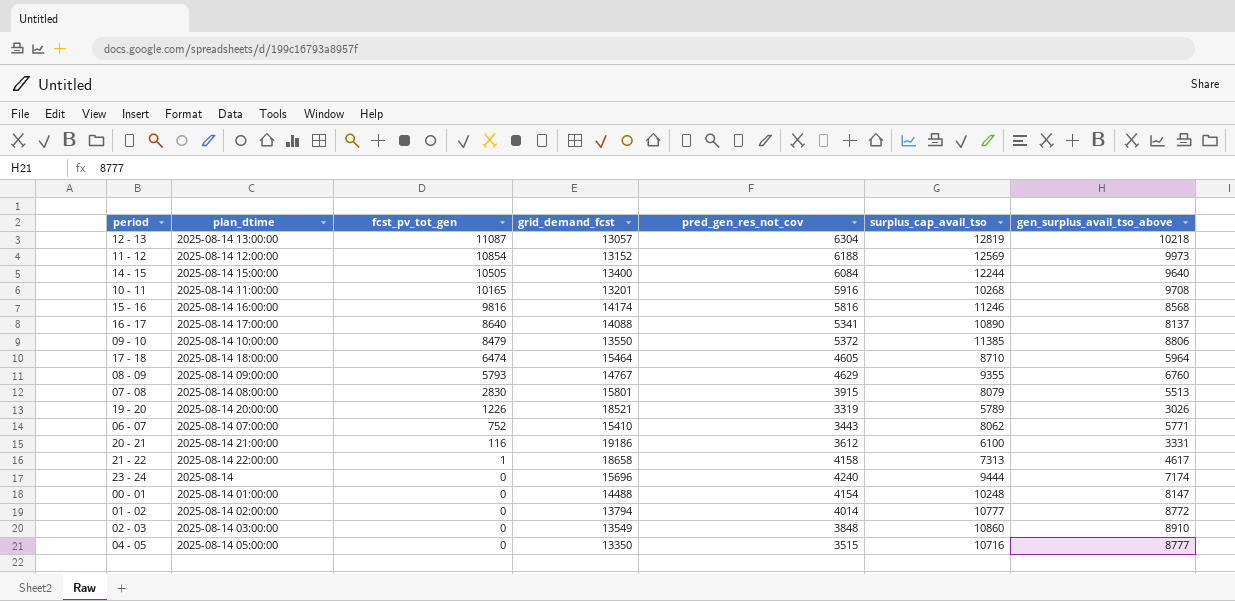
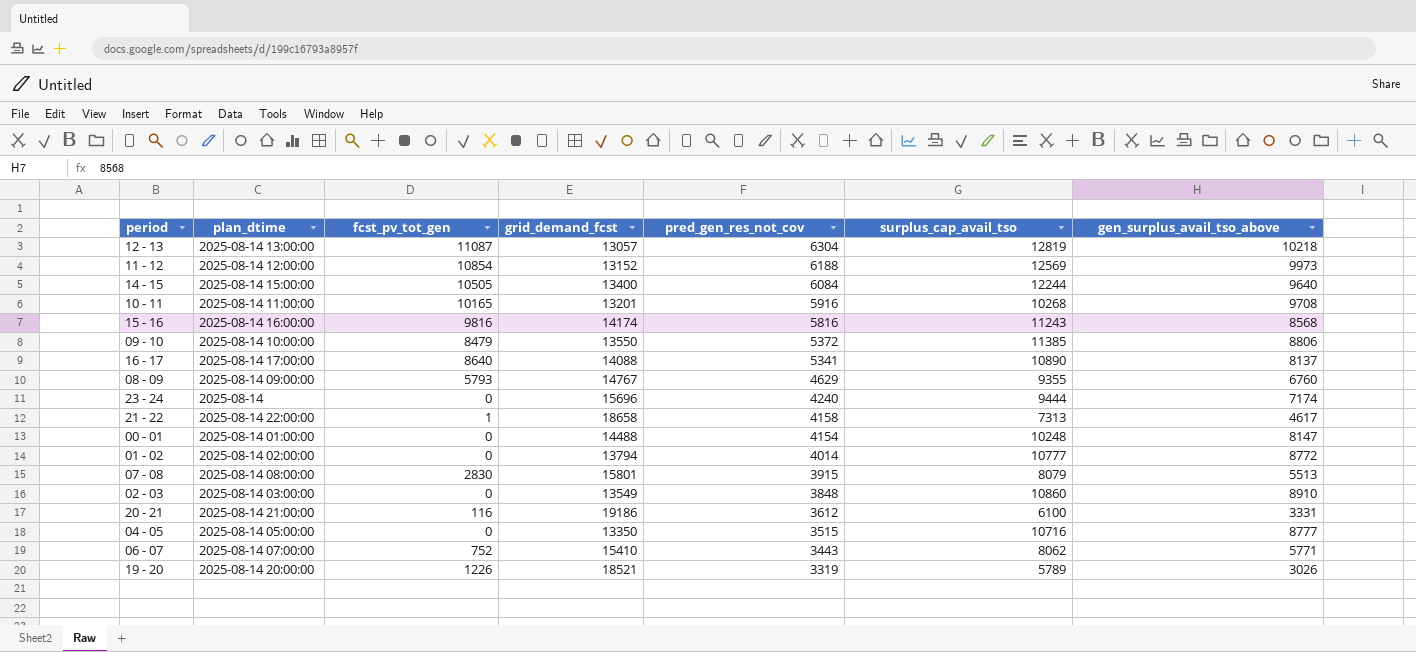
row order: fcst_pv_tot_gen descending -> pred_gen_res_not_cov descending
row 17 - 18: 2025-08-14 18:00:00 | 6474 | 15464 | 4605 | 8710 | 5964 -> none
15 - 16 | surplus_cap_avail_tso: 11246 -> 11243

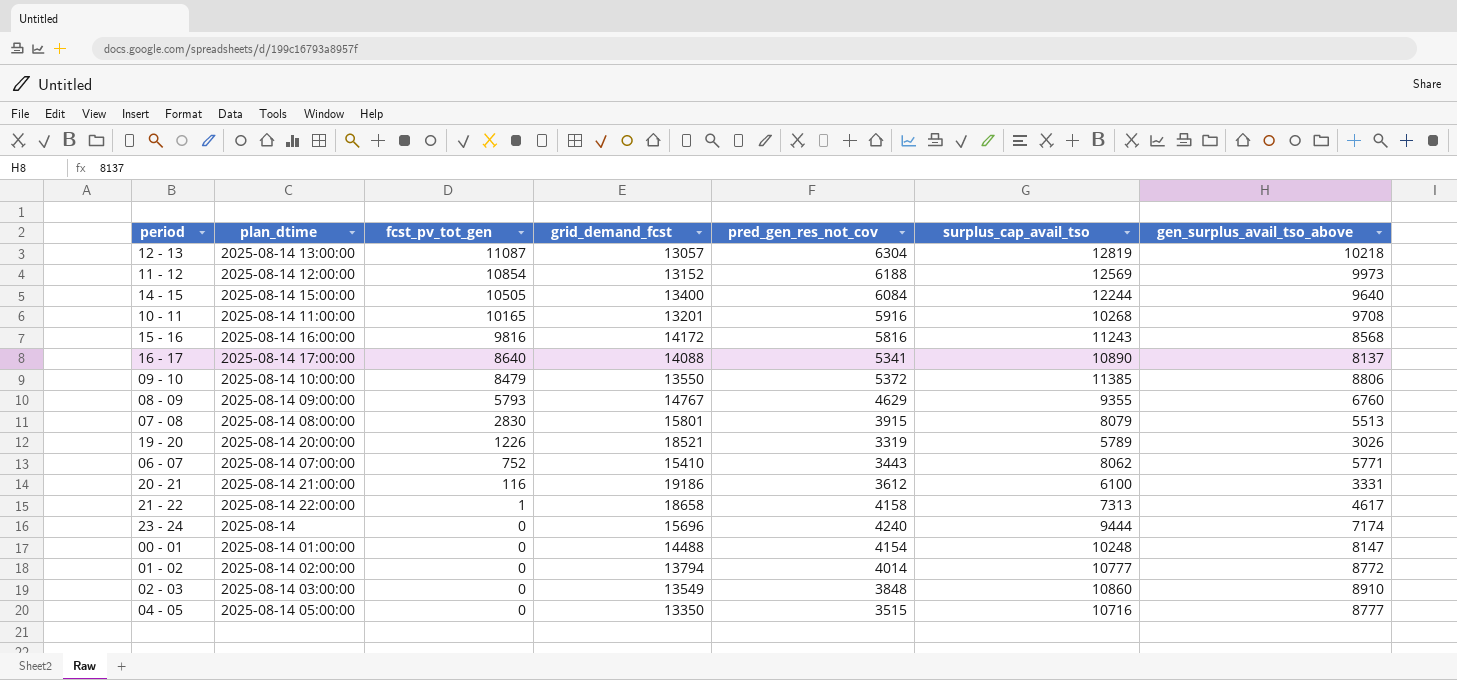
row order: pred_gen_res_not_cov descending -> fcst_pv_tot_gen descending
15 - 16 | grid_demand_fcst: 14174 -> 14172

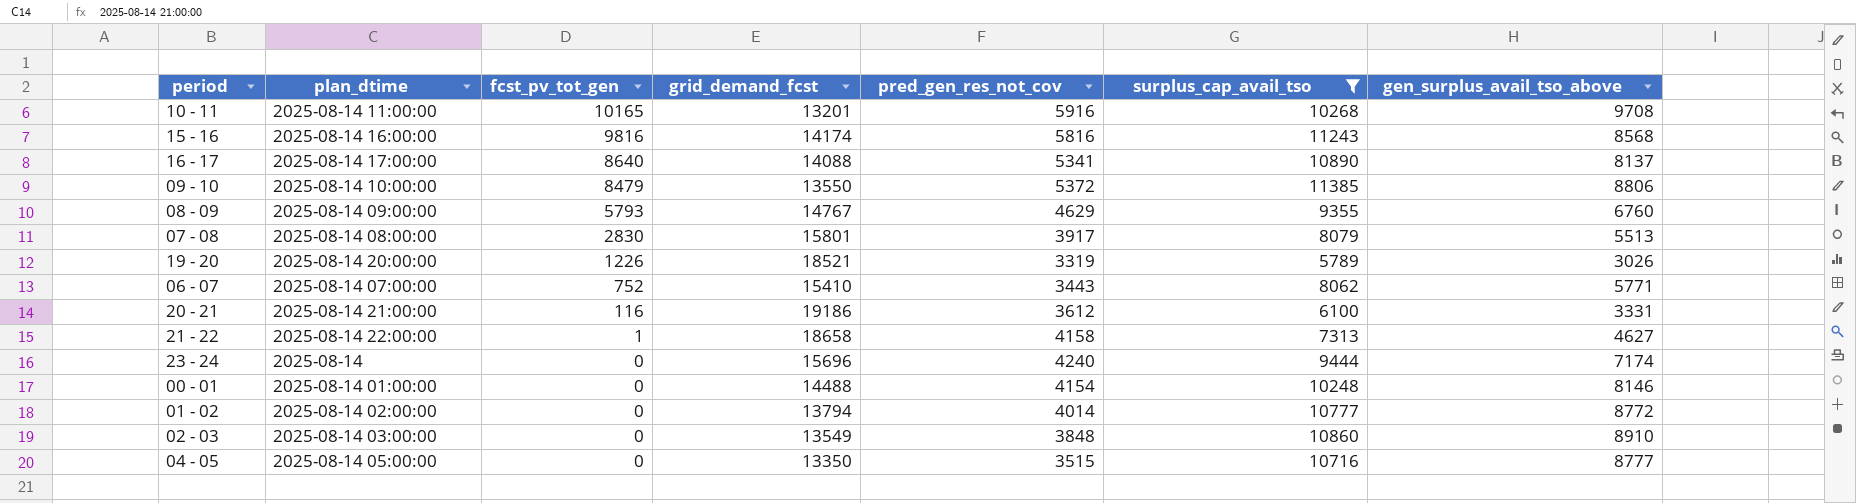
filter: none -> surplus_cap_avail_tso <= 11385
15 - 16 | grid_demand_fcst: 14172 -> 14174
07 - 08 | pred_gen_res_not_cov: 3915 -> 3917
21 - 22 | gen_surplus_avail_tso_above: 4617 -> 4627
00 - 01 | gen_surplus_avail_tso_above: 8147 -> 8146

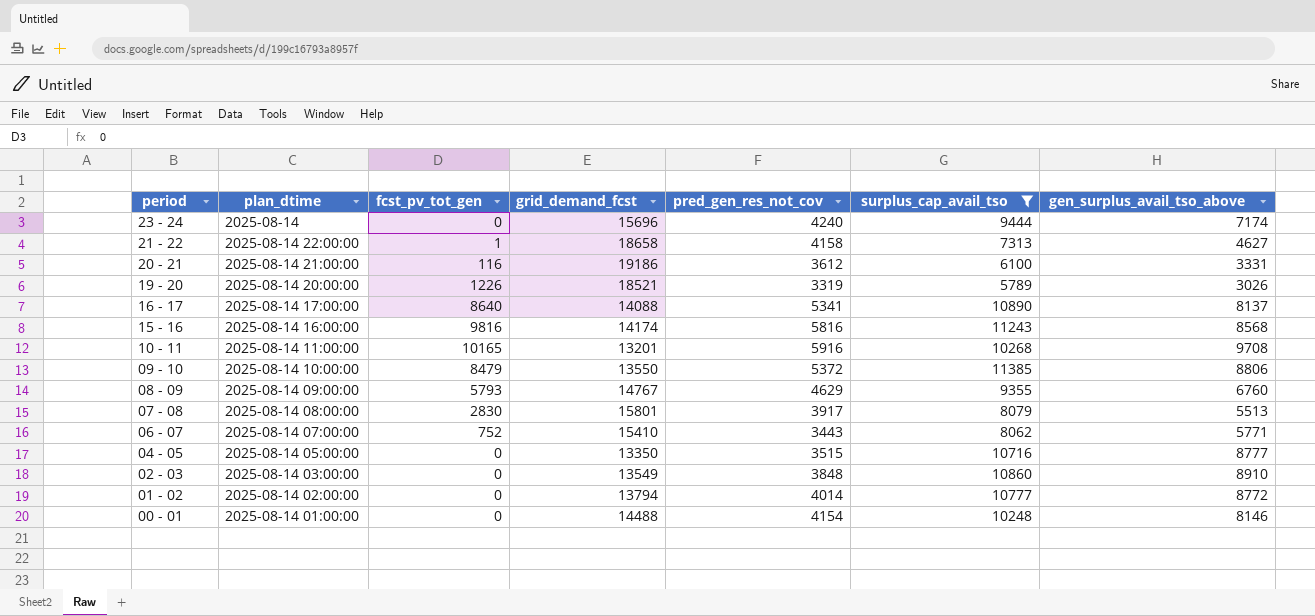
row order: fcst_pv_tot_gen descending -> period descending

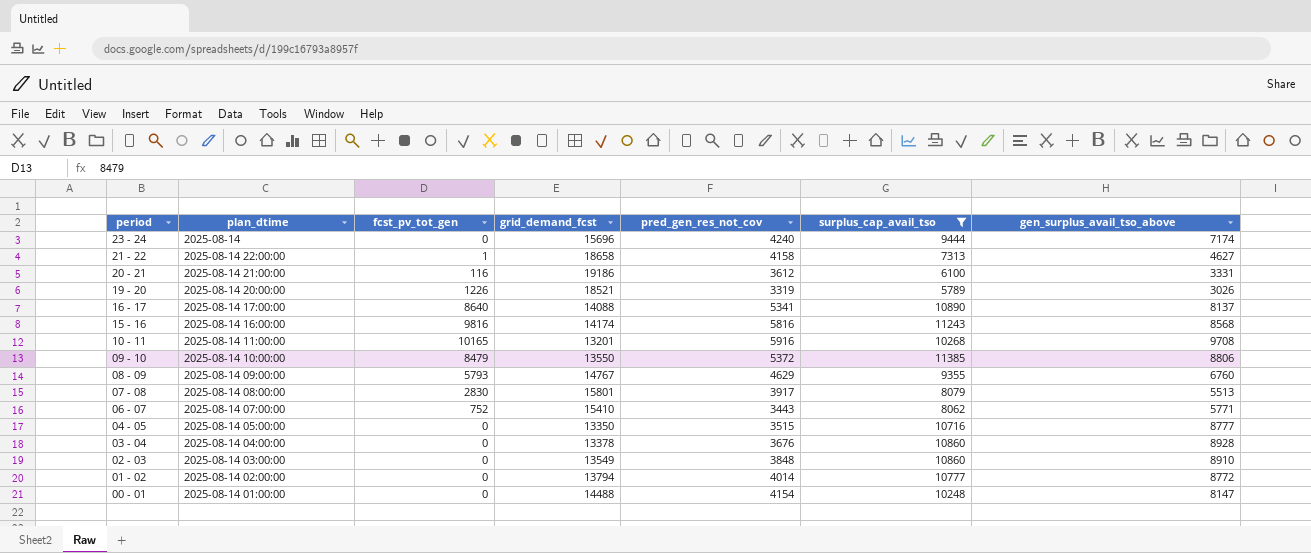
row 03 - 04: none -> 2025-08-14 04:00:00 | 0 | 13378 | 3676 | 10860 | 8928
00 - 01 | gen_surplus_avail_tso_above: 8146 -> 8147

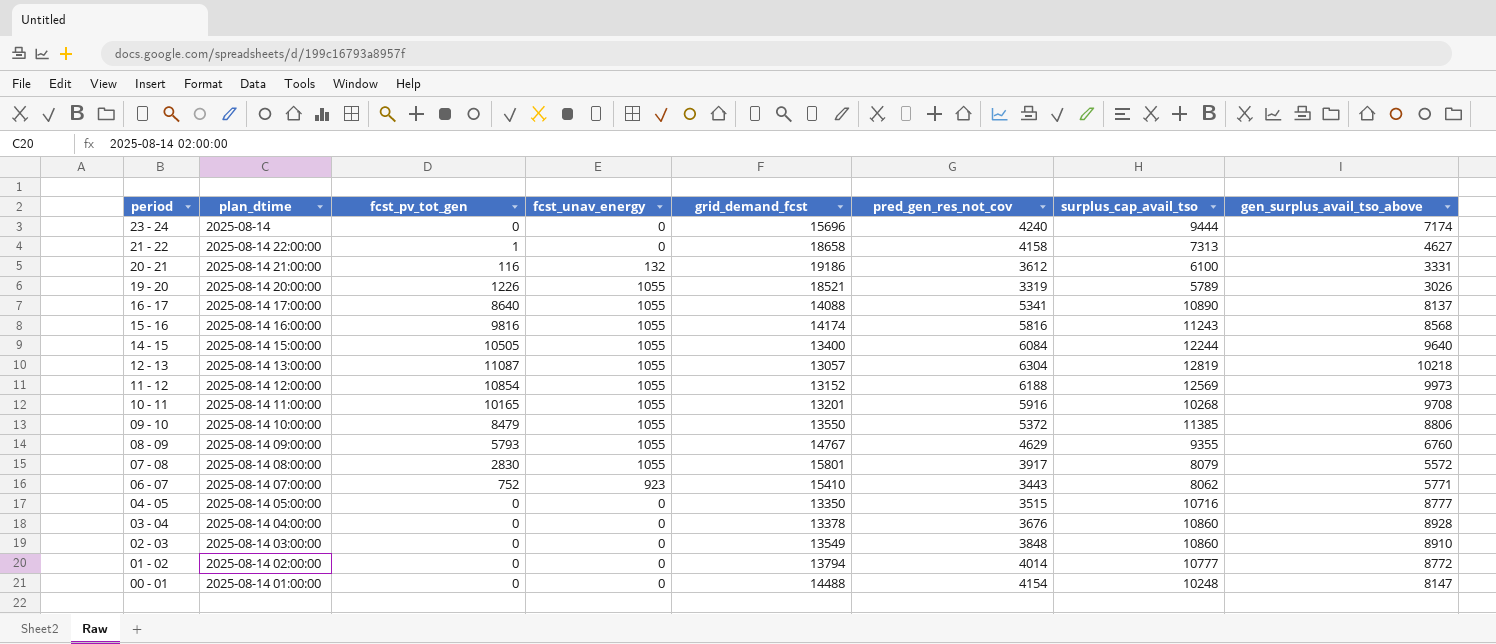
filter: surplus_cap_avail_tso <= 11385 -> none
column fcst_unav_energy | position: none -> 4
07 - 08 | gen_surplus_avail_tso_above: 5513 -> 5572

